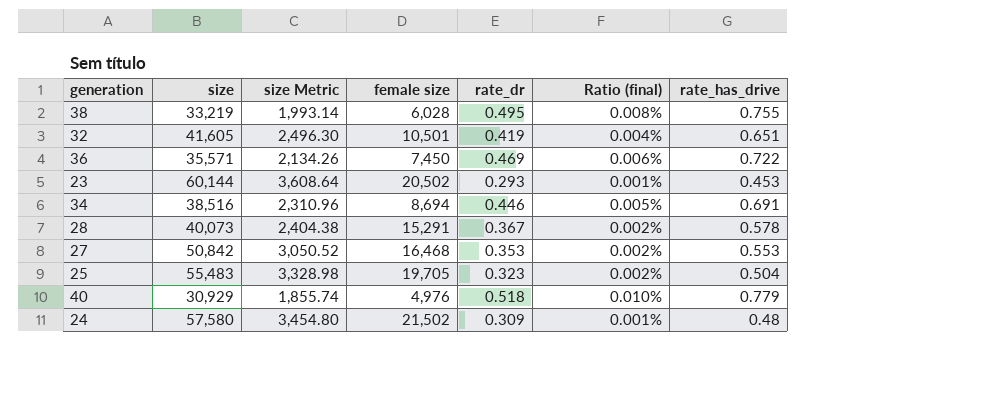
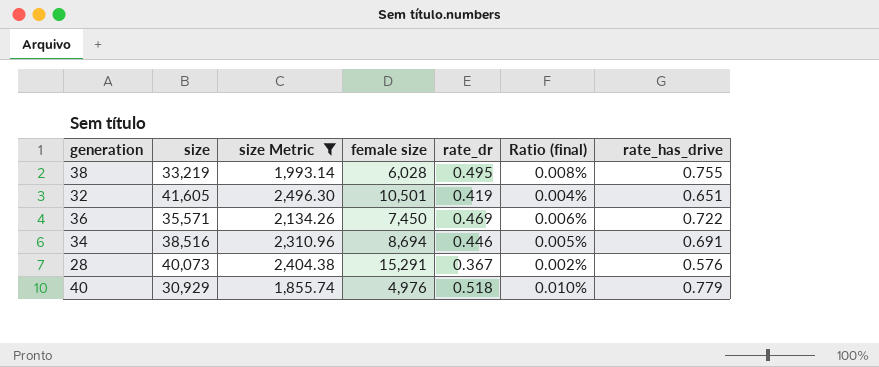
filter: none -> size Metric <= 2,496.30
28 | rate_has_drive: 0.578 -> 0.576

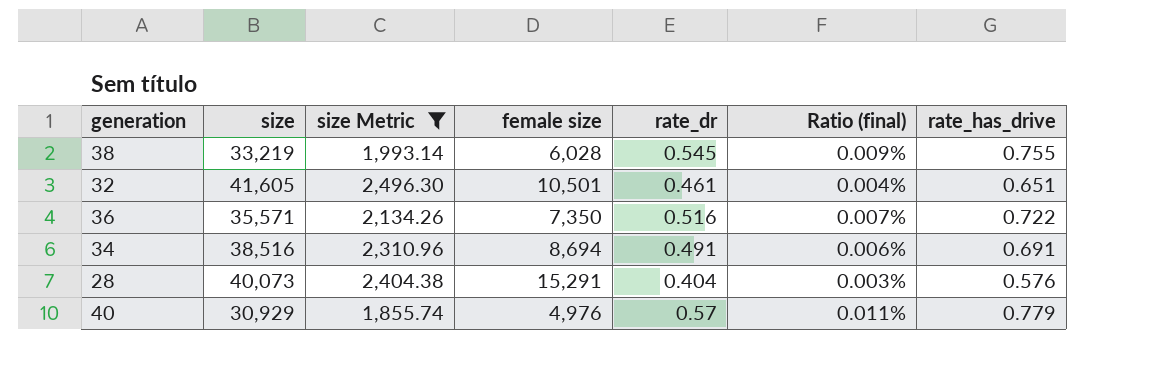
38 | rate_dr: 0.495 -> 0.545
38 | Ratio (final): 0.008% -> 0.009%
32 | rate_dr: 0.419 -> 0.461
36 | female size: 7,450 -> 7,350
36 | rate_dr: 0.469 -> 0.516
36 | Ratio (final): 0.006% -> 0.007%
34 | rate_dr: 0.446 -> 0.491
34 | Ratio (final): 0.005% -> 0.006%
28 | rate_dr: 0.367 -> 0.404
28 | Ratio (final): 0.002% -> 0.003%
40 | rate_dr: 0.518 -> 0.57
40 | Ratio (final): 0.010% -> 0.011%

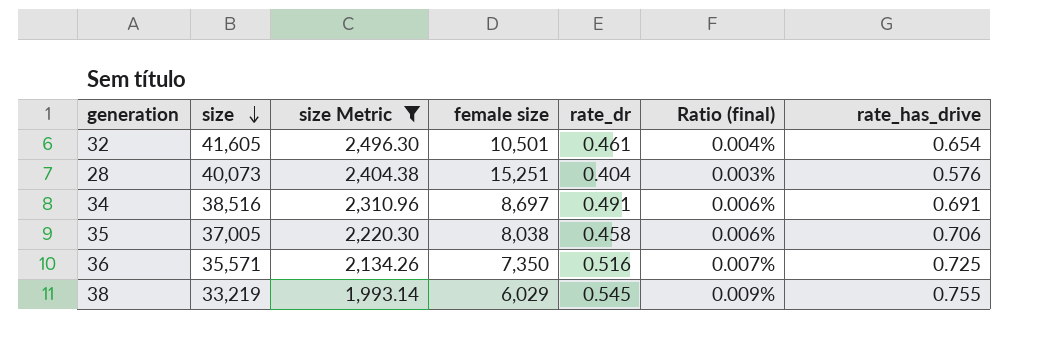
row order: none -> size descending
row 40: 30,929 | 1,855.74 | 4,976 | 0.57 | 0.011% | 0.779 -> none
32 | rate_has_drive: 0.651 -> 0.654
28 | female size: 15,291 -> 15,251
34 | female size: 8,694 -> 8,697
row 35: none -> 37,005 | 2,220.30 | 8,038 | 0.458 | 0.006% | 0.706
36 | rate_has_drive: 0.722 -> 0.725
38 | female size: 6,028 -> 6,029

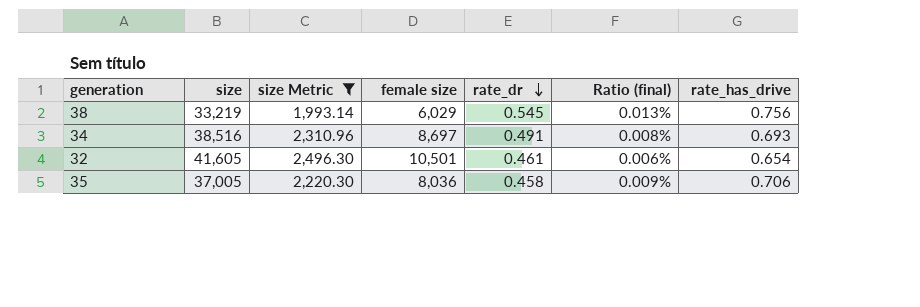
row order: size descending -> rate_dr descending
column Ratio (final) | formula: [rate_dr] / [female size] -> [rate_has_drive] / [female size]
row 28: 40,073 | 2,404.38 | 15,251 | 0.404 | 0.003% | 0.576 -> none
row 36: 35,571 | 2,134.26 | 7,350 | 0.516 | 0.007% | 0.725 -> none
38 | rate_has_drive: 0.755 -> 0.756
34 | rate_has_drive: 0.691 -> 0.693
35 | female size: 8,038 -> 8,036

